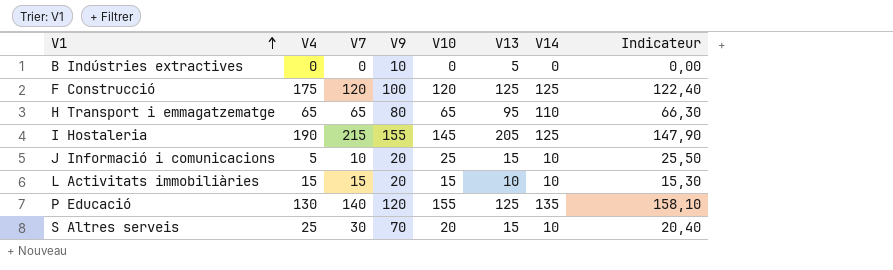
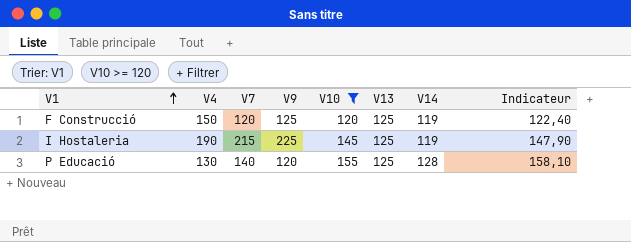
filter: none -> V10 >= 120
F Construcció | V4: 175 -> 150
F Construcció | V9: 100 -> 125
F Construcció | V14: 125 -> 119
I Hostaleria | V9: 155 -> 225
I Hostaleria | V13: 205 -> 125
I Hostaleria | V14: 125 -> 119
P Educació | V14: 135 -> 128

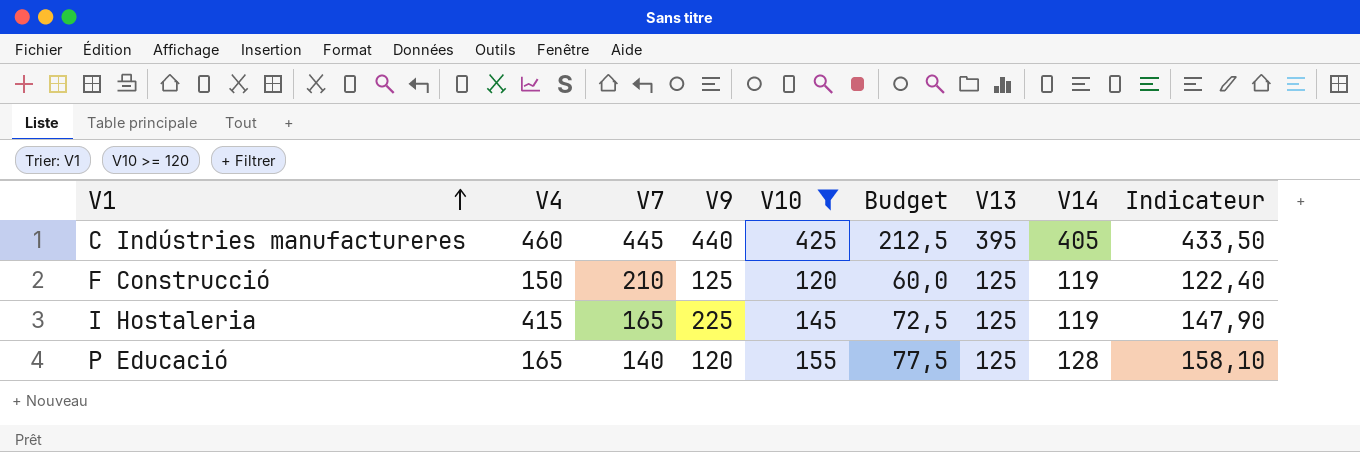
column Budget | formula: none -> [V10] * 0,5
row C Indústries manufactureres: none -> 460 | 445 | 440 | 425 | 212,5 | 395 | 405 | 433,50
F Construcció | V7: 120 -> 210
I Hostaleria | V4: 190 -> 415
I Hostaleria | V7: 215 -> 165
P Educació | V4: 130 -> 165

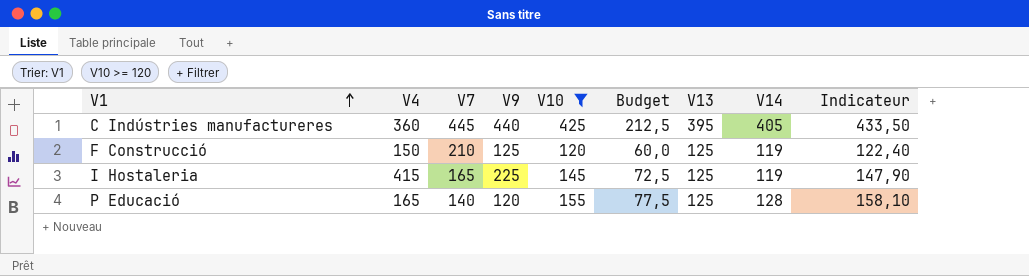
C Indústries manufactureres | V4: 460 -> 360

